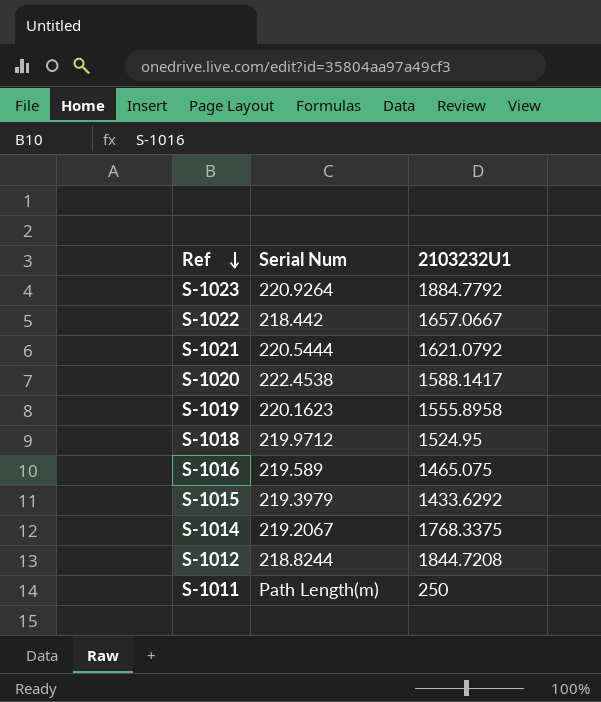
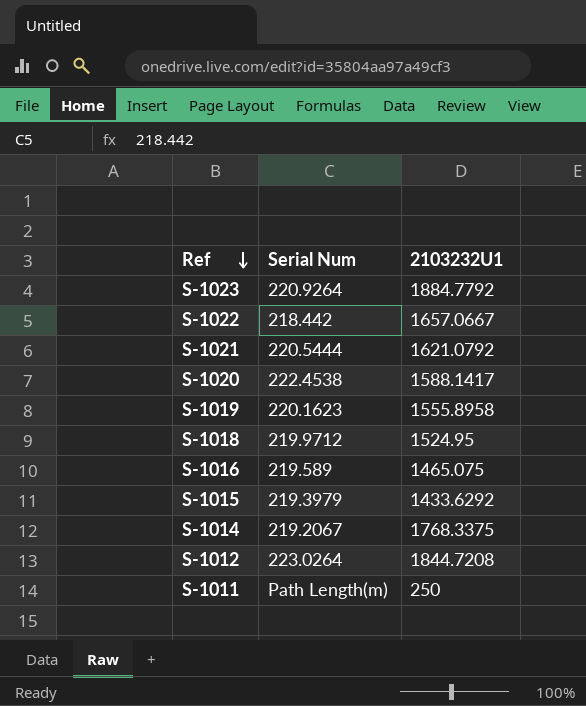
S-1012 | Serial Num: 218.8244 -> 223.0264

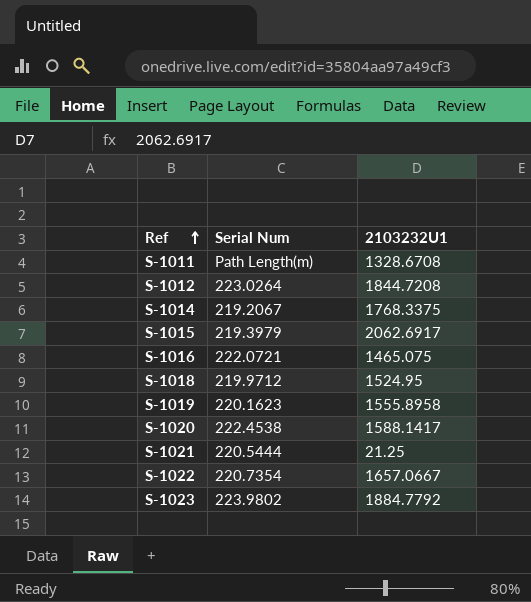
row order: Ref descending -> Ref ascending
S-1011 | 2103232U1: 250 -> 1328.6708
S-1015 | 2103232U1: 1433.6292 -> 2062.6917
S-1016 | Serial Num: 219.589 -> 222.0721
S-1021 | 2103232U1: 1621.0792 -> 21.25
S-1022 | Serial Num: 218.442 -> 220.7354
S-1023 | Serial Num: 220.9264 -> 223.9802

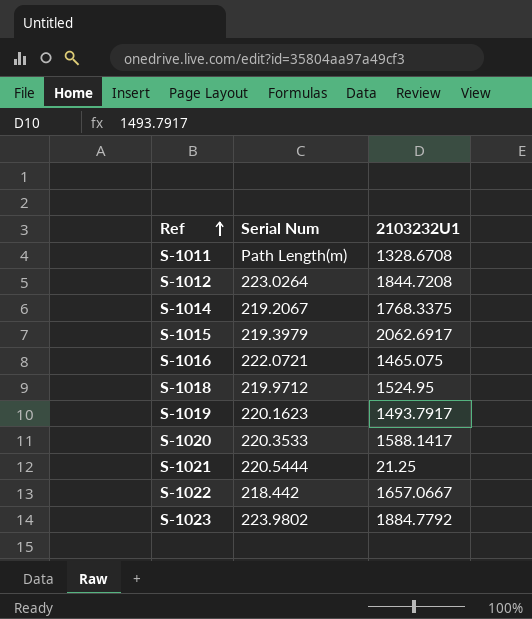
S-1019 | 2103232U1: 1555.8958 -> 1493.7917
S-1020 | Serial Num: 222.4538 -> 220.3533
S-1022 | Serial Num: 220.7354 -> 218.442

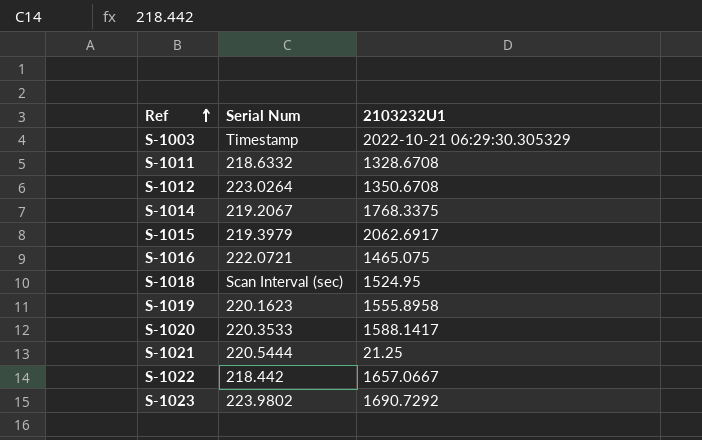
row S-1003: none -> Timestamp | 2022-10-21 06:29:30.305329
S-1011 | Serial Num: Path Length(m) -> 218.6332
S-1012 | 2103232U1: 1844.7208 -> 1350.6708
S-1018 | Serial Num: 219.9712 -> Scan Interval (sec)
S-1019 | 2103232U1: 1493.7917 -> 1555.8958
S-1023 | 2103232U1: 1884.7792 -> 1690.7292

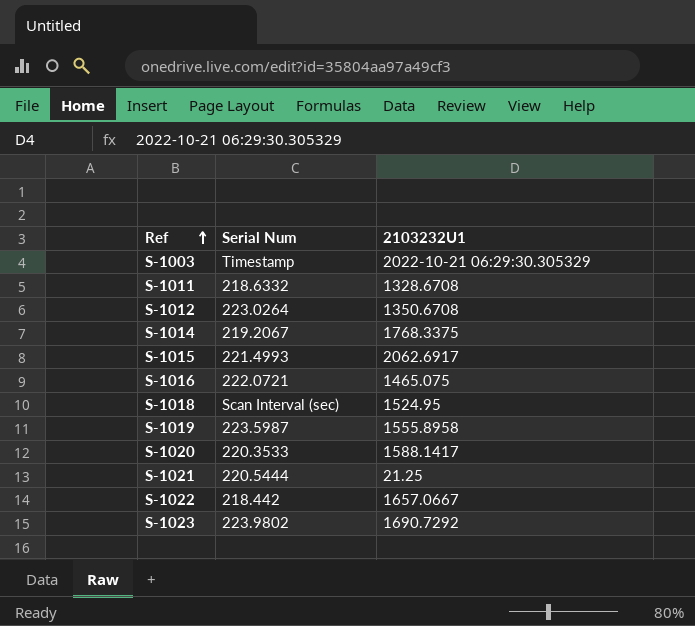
S-1015 | Serial Num: 219.3979 -> 221.4993
S-1019 | Serial Num: 220.1623 -> 223.5987

